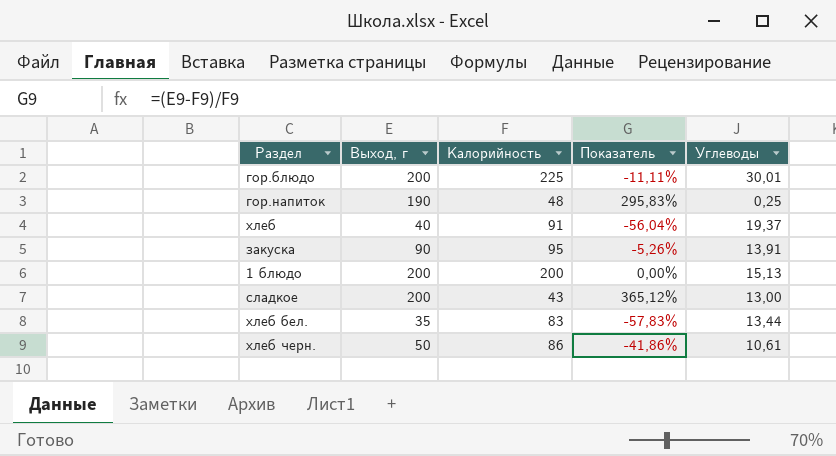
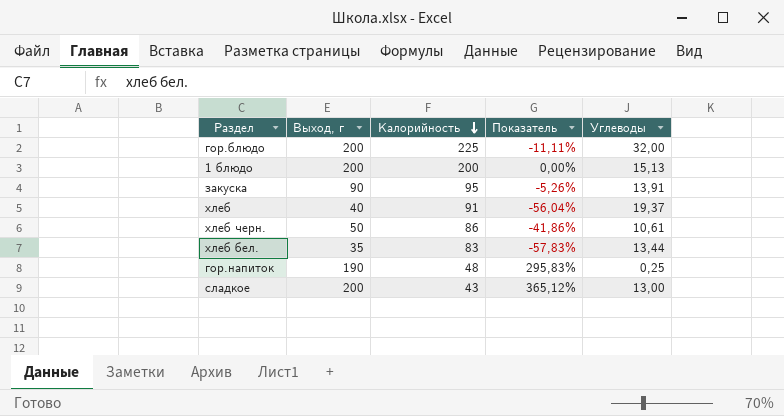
row order: none -> Калорийность descending
гор.блюдо | Углеводы: 30,01 -> 32,00

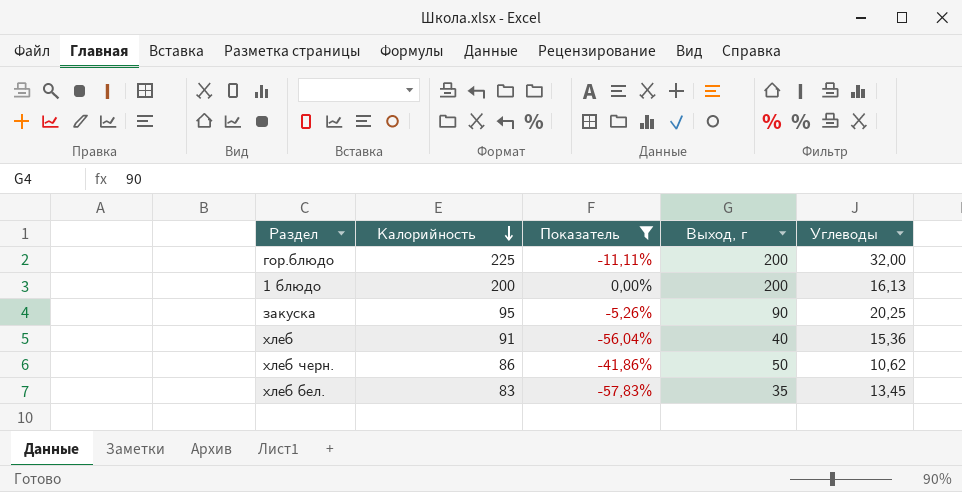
filter: none -> Показатель <= 0,00%
column Выход, г | position: 2 -> 4
1 блюдо | Углеводы: 15,13 -> 16,13
закуска | Углеводы: 13,91 -> 20,25
хлеб | Углеводы: 19,37 -> 15,36
хлеб черн. | Углеводы: 10,61 -> 10,62
хлеб бел. | Углеводы: 13,44 -> 13,45

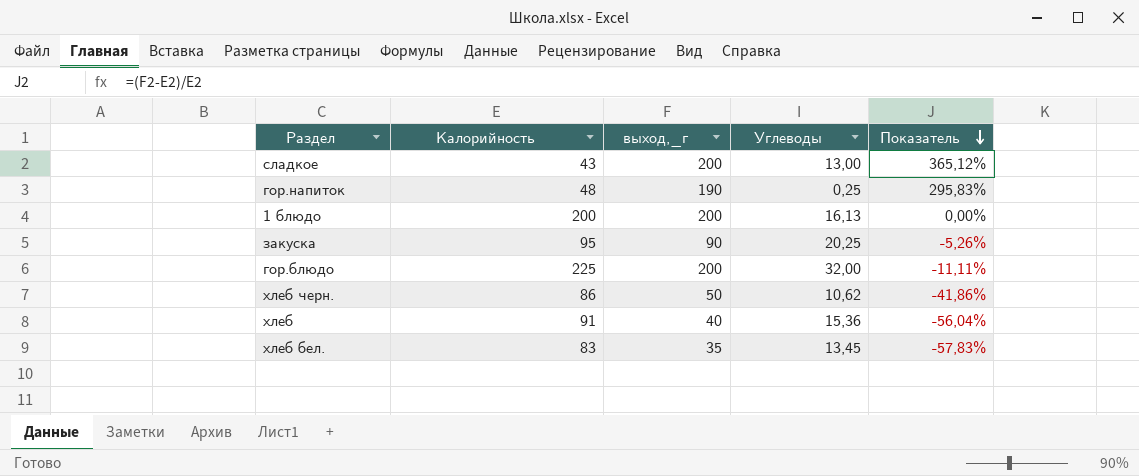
filter: Показатель <= 0,00% -> none
row order: Калорийность descending -> Показатель descending
column name: Выход, г -> выход,_г
column Показатель | position: 3 -> 5

